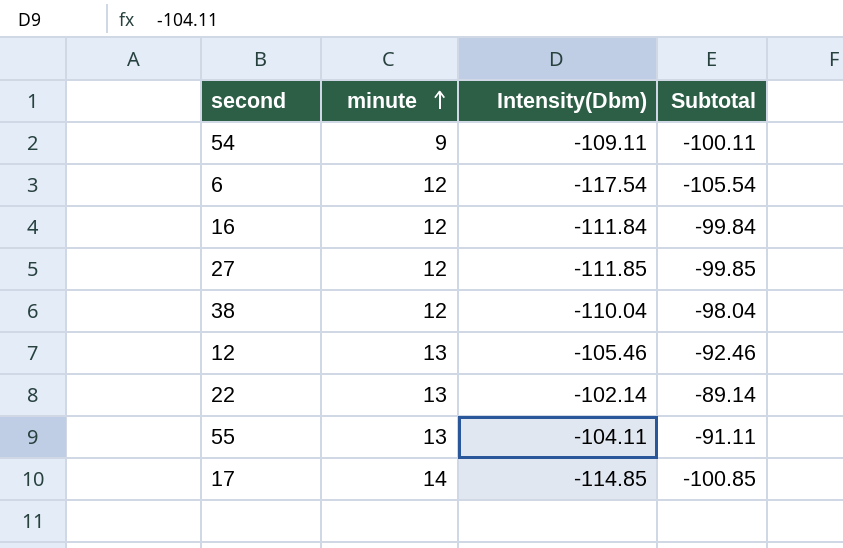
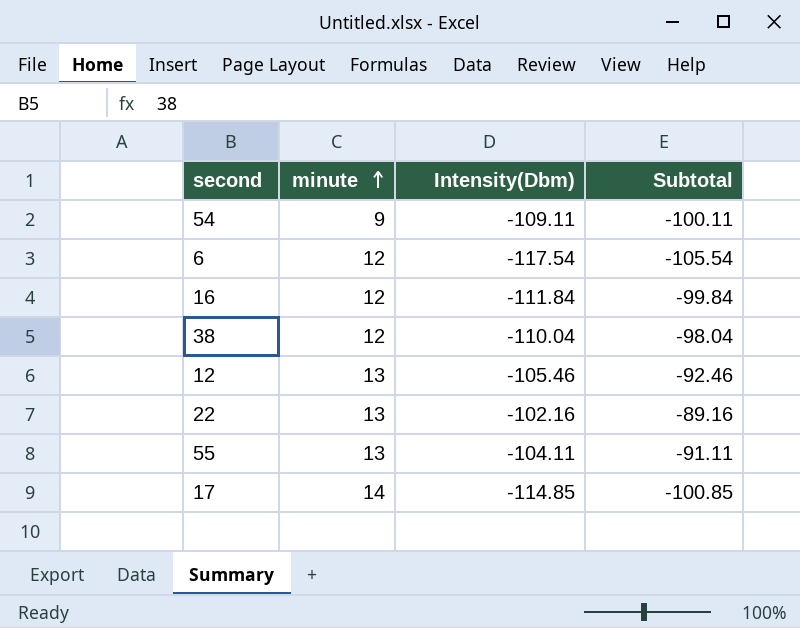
row 27: 12 | -111.85 | -99.85 -> none
22 | Intensity(Dbm): -102.14 -> -102.16
22 | Subtotal: -89.14 -> -89.16

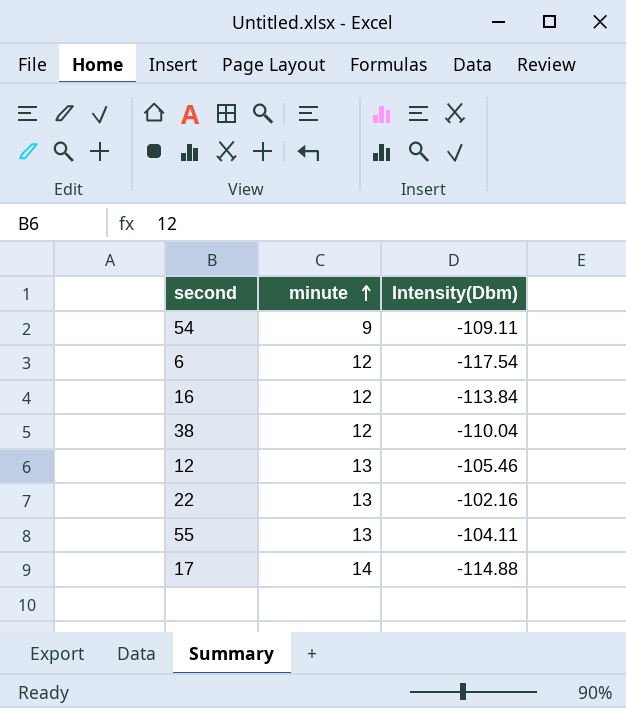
column Subtotal | formula: [minute] + [Intensity(Dbm)] -> none
16 | Intensity(Dbm): -111.84 -> -113.84
17 | Intensity(Dbm): -114.85 -> -114.88

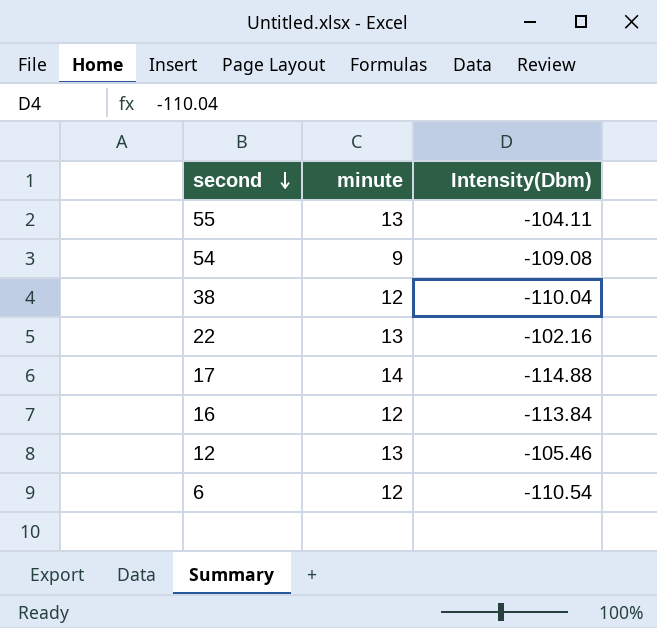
row order: minute ascending -> second descending
54 | Intensity(Dbm): -109.11 -> -109.08
6 | Intensity(Dbm): -117.54 -> -110.54

